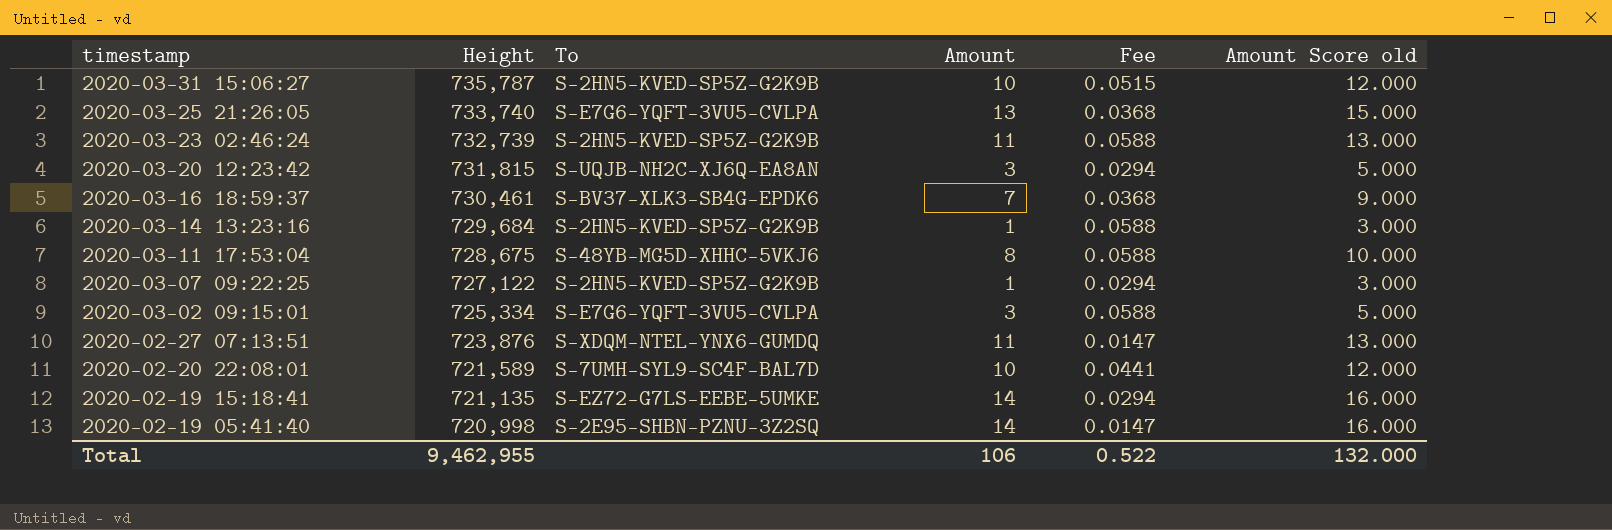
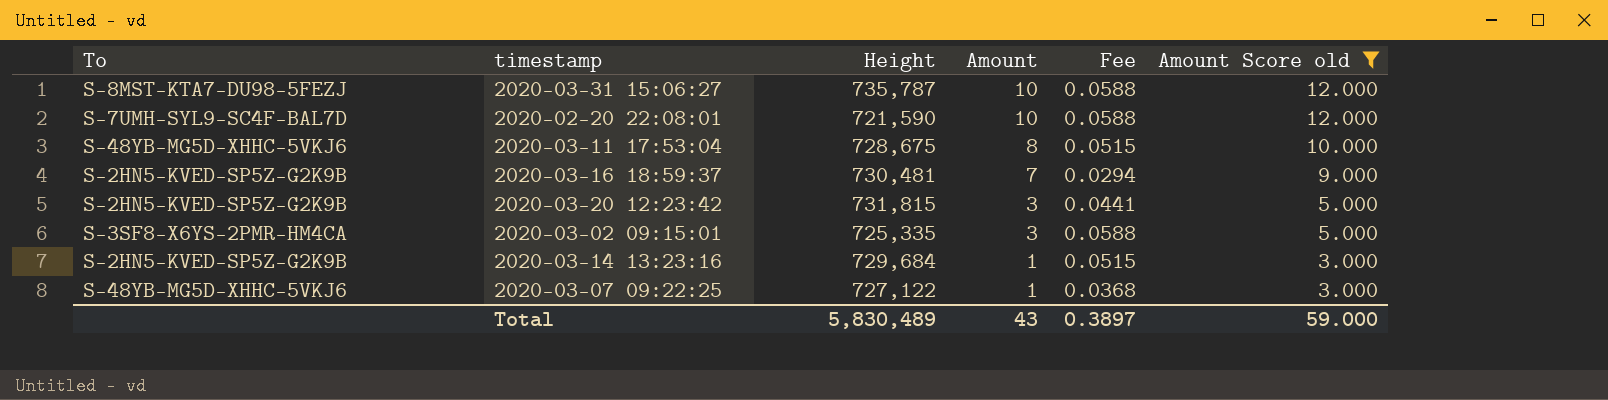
filter: none -> Amount Score old <= 12.000
row order: timestamp descending -> Amount descending
column To | position: 3 -> 1
2020-03-31 15:06:27 | To: S-2HN5-KVED-SP5Z-G2K9B -> S-8MST-KTA7-DU98-5FEZJ
2020-03-31 15:06:27 | Fee: 0.0515 -> 0.0588
2020-02-20 22:08:01 | Height: 721,589 -> 721,590
2020-02-20 22:08:01 | Fee: 0.0441 -> 0.0588
2020-03-11 17:53:04 | Fee: 0.0588 -> 0.0515
2020-03-16 18:59:37 | To: S-BV37-XLK3-SB4G-EPDK6 -> S-2HN5-KVED-SP5Z-G2K9B
2020-03-16 18:59:37 | Height: 730,461 -> 730,481
2020-03-16 18:59:37 | Fee: 0.0368 -> 0.0294
2020-03-20 12:23:42 | To: S-UQJB-NH2C-XJ6Q-EA8AN -> S-2HN5-KVED-SP5Z-G2K9B
2020-03-20 12:23:42 | Fee: 0.0294 -> 0.0441
2020-03-02 09:15:01 | To: S-E7G6-YQFT-3VU5-CVLPA -> S-3SF8-X6YS-2PMR-HM4CA
2020-03-02 09:15:01 | Height: 725,334 -> 725,335
2020-03-14 13:23:16 | Fee: 0.0588 -> 0.0515
2020-03-07 09:22:25 | To: S-2HN5-KVED-SP5Z-G2K9B -> S-48YB-MG5D-XHHC-5VKJ6
2020-03-07 09:22:25 | Fee: 0.0294 -> 0.0368
Total | Height: 9,462,955 -> 5,830,489
Total | Amount: 106 -> 43
Total | Fee: 0.522 -> 0.3897
Total | Amount Score old: 132.000 -> 59.000

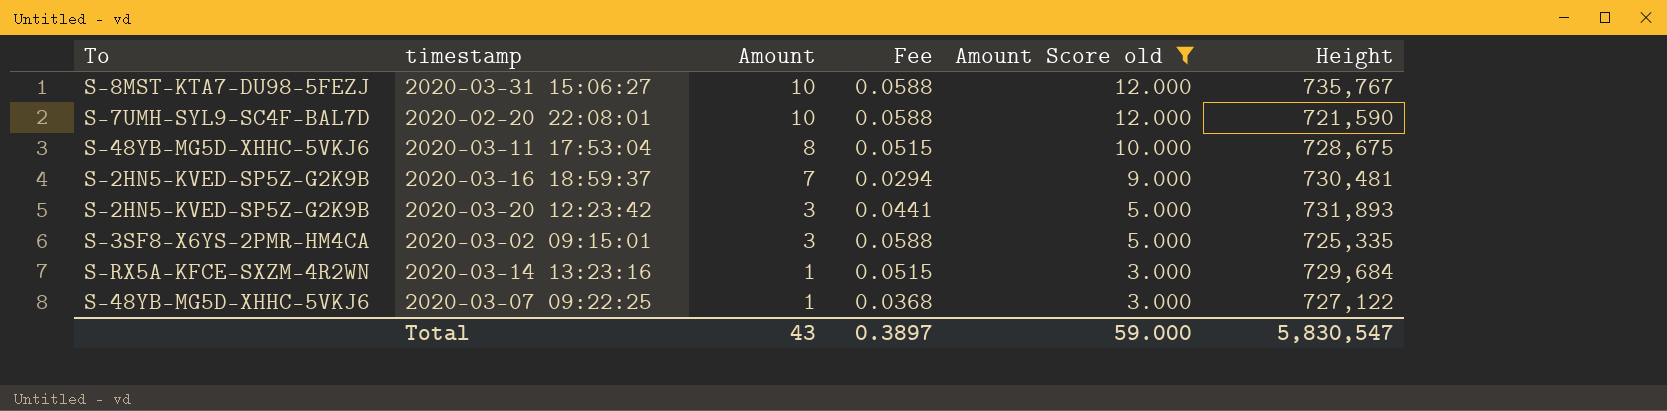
column Height | position: 3 -> 6
2020-03-31 15:06:27 | Height: 735,787 -> 735,767
2020-03-20 12:23:42 | Height: 731,815 -> 731,893
2020-03-14 13:23:16 | To: S-2HN5-KVED-SP5Z-G2K9B -> S-RX5A-KFCE-SXZM-4R2WN
Total | Height: 5,830,489 -> 5,830,547

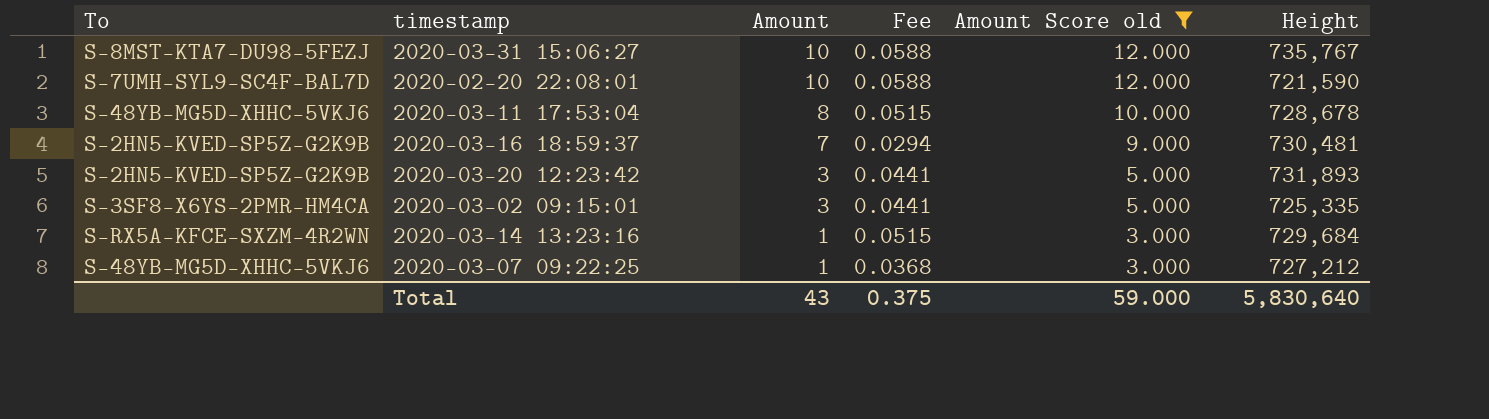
2020-03-11 17:53:04 | Height: 728,675 -> 728,678
2020-03-02 09:15:01 | Fee: 0.0588 -> 0.0441
2020-03-07 09:22:25 | Height: 727,122 -> 727,212
Total | Fee: 0.3897 -> 0.375
Total | Height: 5,830,547 -> 5,830,640

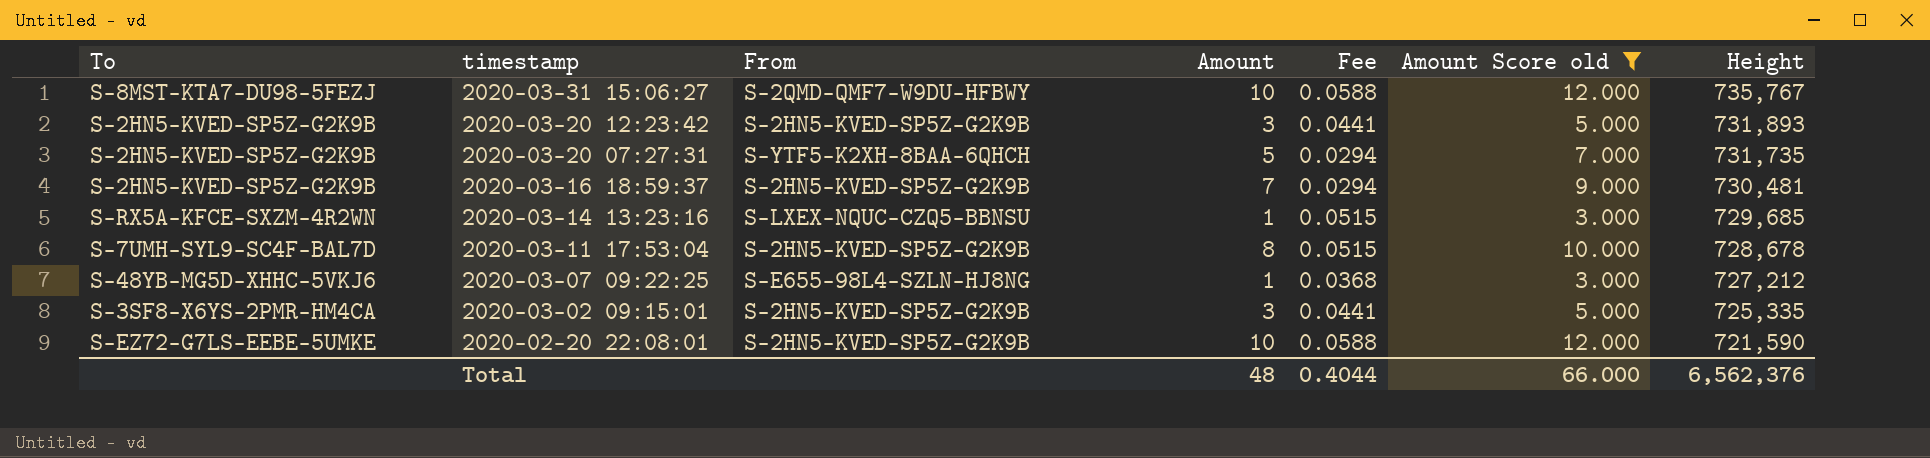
row order: Amount descending -> timestamp descending
column From | position: none -> 3
row 2020-03-20 07:27:31: none -> S-2HN5-KVED-SP5Z-G2K9B | S-YTF5-K2XH-8BAA-6QHCH | 5 | 0.0294 | 7.000 | 731,735
2020-03-14 13:23:16 | Height: 729,684 -> 729,685
2020-03-11 17:53:04 | To: S-48YB-MG5D-XHHC-5VKJ6 -> S-7UMH-SYL9-SC4F-BAL7D
2020-02-20 22:08:01 | To: S-7UMH-SYL9-SC4F-BAL7D -> S-EZ72-G7LS-EEBE-5UMKE
Total | Amount: 43 -> 48
Total | Fee: 0.375 -> 0.4044
Total | Amount Score old: 59.000 -> 66.000
Total | Height: 5,830,640 -> 6,562,376

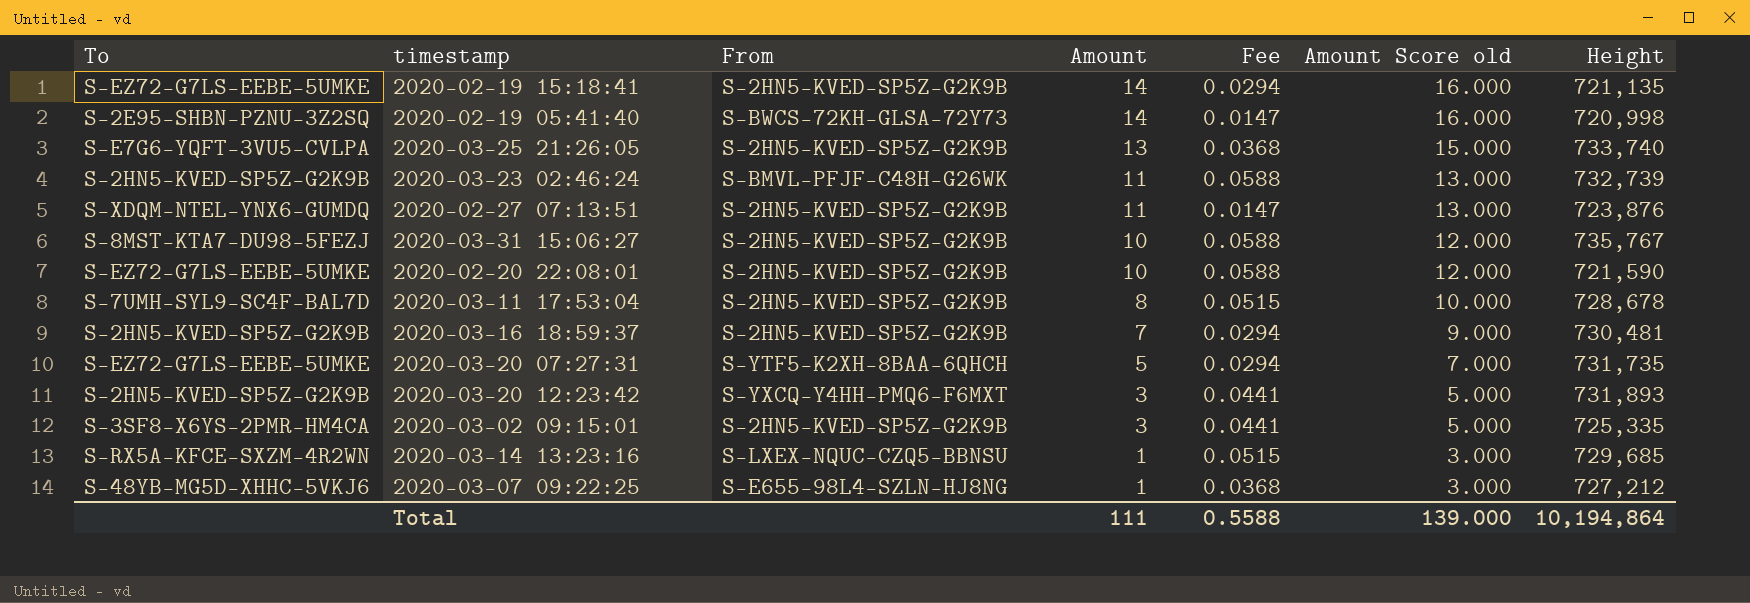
filter: Amount Score old <= 12.000 -> none
row order: timestamp descending -> Amount descending
2020-03-31 15:06:27 | From: S-2QMD-QMF7-W9DU-HFBWY -> S-2HN5-KVED-SP5Z-G2K9B
2020-03-20 07:27:31 | To: S-2HN5-KVED-SP5Z-G2K9B -> S-EZ72-G7LS-EEBE-5UMKE
2020-03-20 12:23:42 | From: S-2HN5-KVED-SP5Z-G2K9B -> S-YXCQ-Y4HH-PMQ6-F6MXT
Total | Amount: 48 -> 111
Total | Fee: 0.4044 -> 0.5588
Total | Amount Score old: 66.000 -> 139.000
Total | Height: 6,562,376 -> 10,194,864

